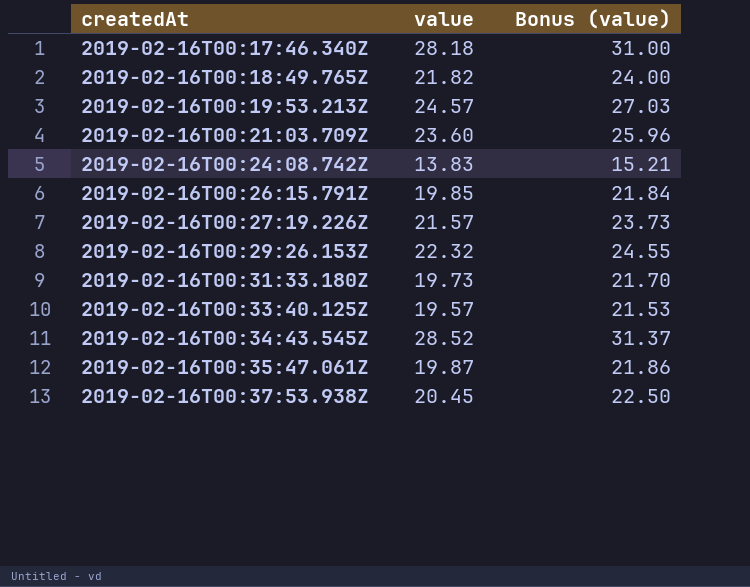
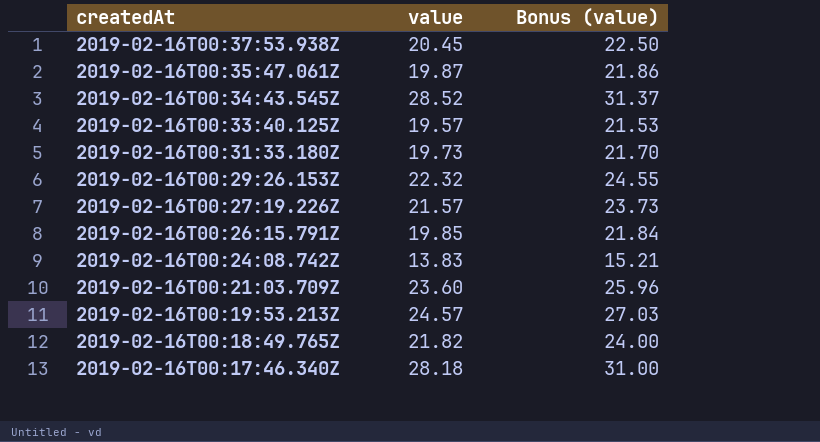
row order: createdAt ascending -> createdAt descending

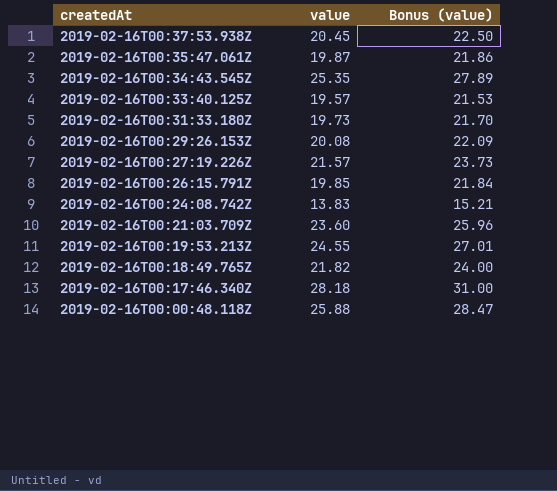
2019-02-16T00:34:43.545Z | value: 28.52 -> 25.35
2019-02-16T00:34:43.545Z | Bonus (value): 31.37 -> 27.89
2019-02-16T00:29:26.153Z | value: 22.32 -> 20.08
2019-02-16T00:29:26.153Z | Bonus (value): 24.55 -> 22.09
2019-02-16T00:19:53.213Z | value: 24.57 -> 24.55
2019-02-16T00:19:53.213Z | Bonus (value): 27.03 -> 27.01
row 2019-02-16T00:00:48.118Z: none -> 25.88 | 28.47

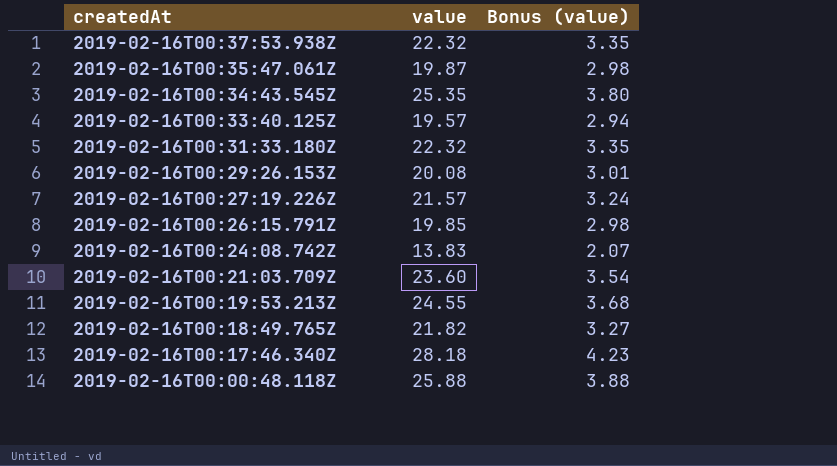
column Bonus (value) | formula: [value] * 1.1 -> [value] * 0.15
2019-02-16T00:37:53.938Z | value: 20.45 -> 22.32
2019-02-16T00:31:33.180Z | value: 19.73 -> 22.32

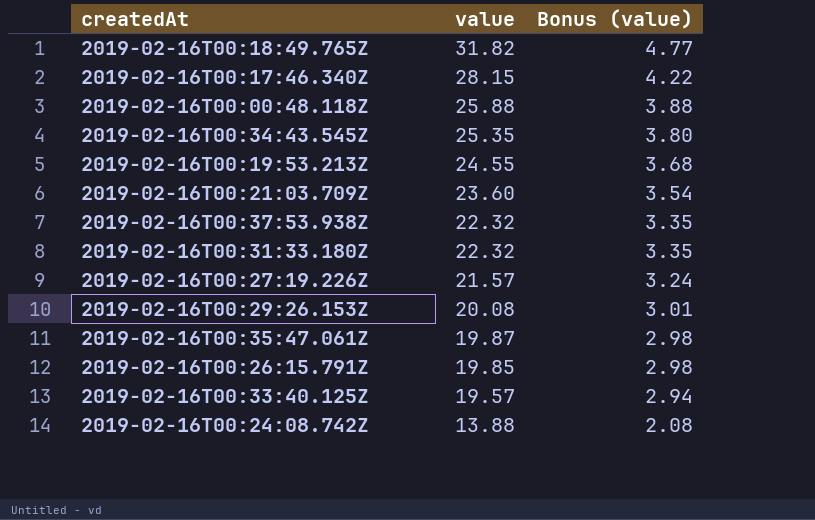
row order: createdAt descending -> value descending
2019-02-16T00:18:49.765Z | value: 21.82 -> 31.82
2019-02-16T00:18:49.765Z | Bonus (value): 3.27 -> 4.77
2019-02-16T00:17:46.340Z | value: 28.18 -> 28.15
2019-02-16T00:17:46.340Z | Bonus (value): 4.23 -> 4.22
2019-02-16T00:24:08.742Z | value: 13.83 -> 13.88
2019-02-16T00:24:08.742Z | Bonus (value): 2.07 -> 2.08

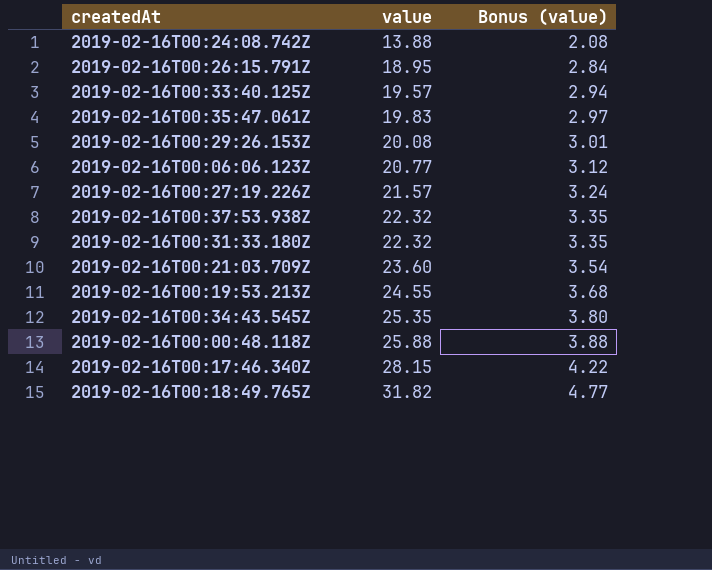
row order: value descending -> value ascending
2019-02-16T00:26:15.791Z | value: 19.85 -> 18.95
2019-02-16T00:26:15.791Z | Bonus (value): 2.98 -> 2.84
2019-02-16T00:35:47.061Z | value: 19.87 -> 19.83
2019-02-16T00:35:47.061Z | Bonus (value): 2.98 -> 2.97
row 2019-02-16T00:06:06.123Z: none -> 20.77 | 3.12

